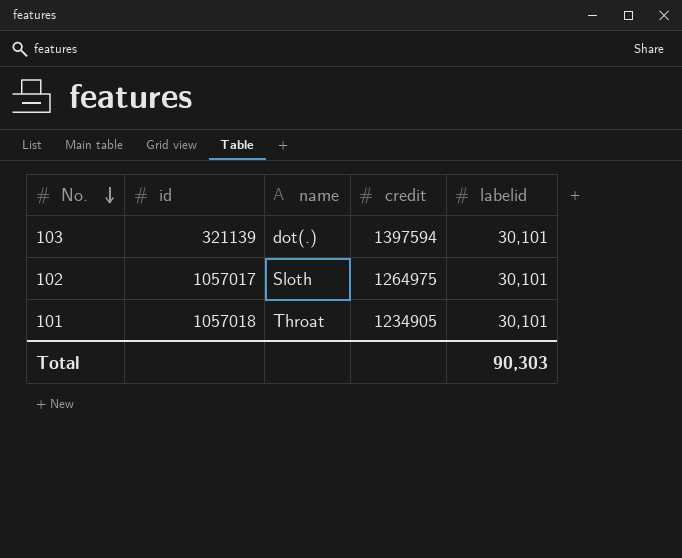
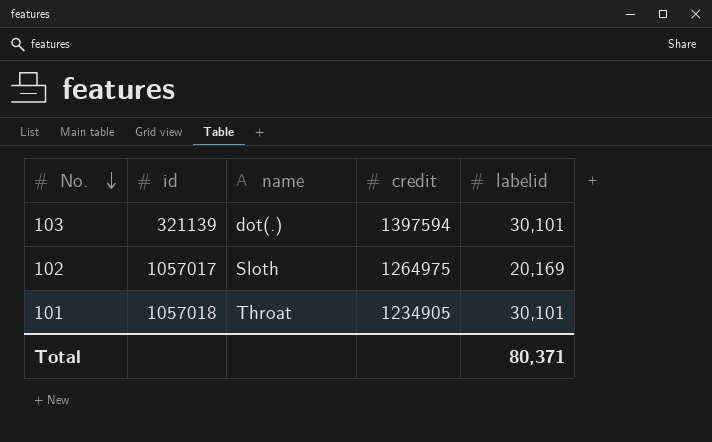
102 | labelid: 30,101 -> 20,169
Total | labelid: 90,303 -> 80,371

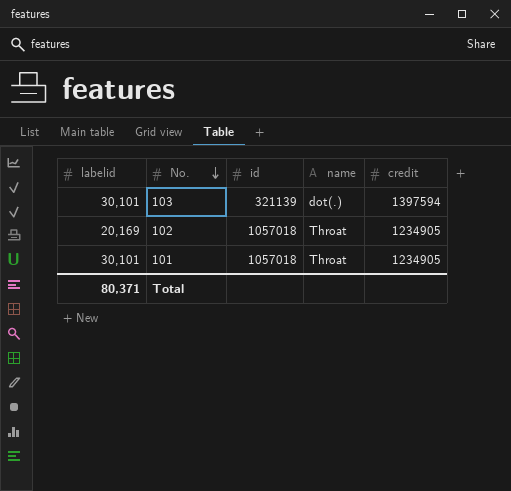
column labelid | position: 5 -> 1
102 | id: 1057017 -> 1057018
102 | name: Sloth -> Throat
102 | credit: 1264975 -> 1234905

